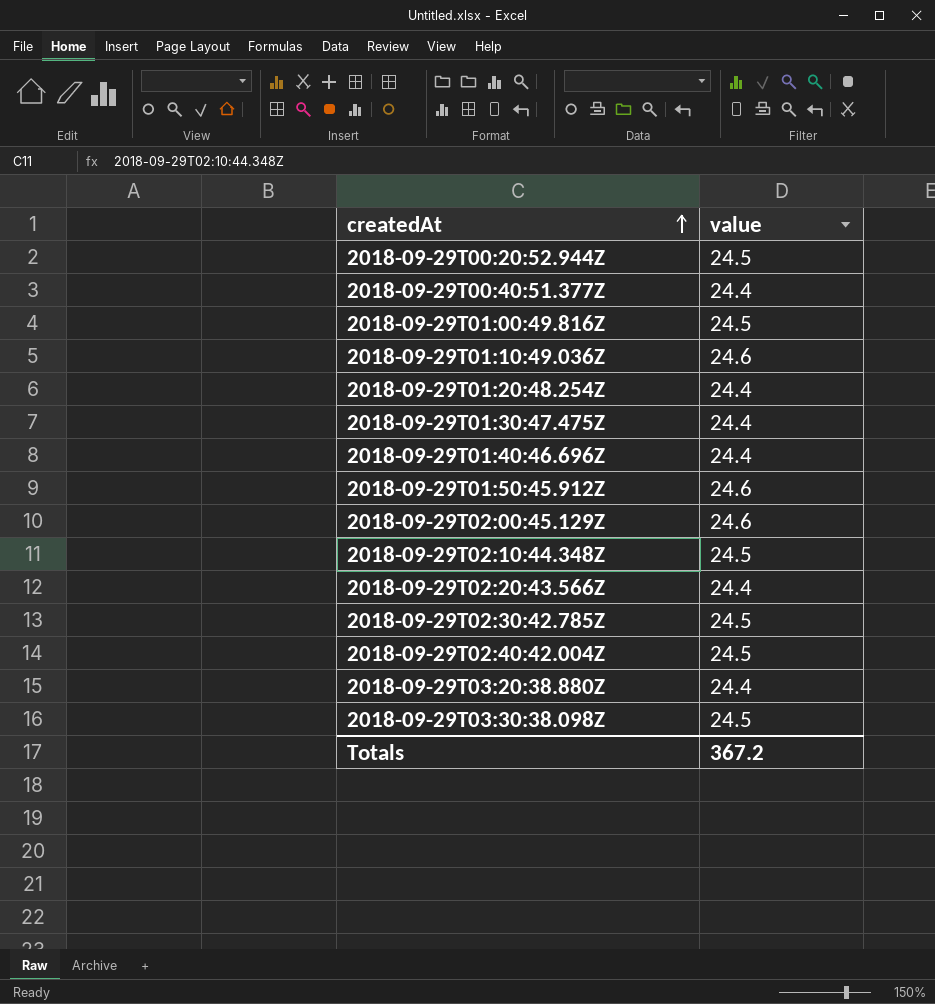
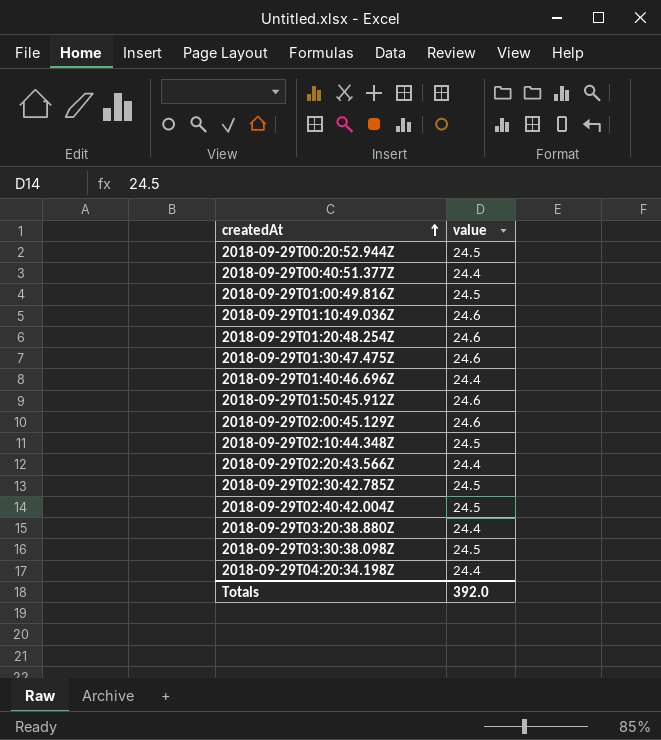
2018-09-29T01:20:48.254Z | value: 24.4 -> 24.6
2018-09-29T01:30:47.475Z | value: 24.4 -> 24.6
row 2018-09-29T04:20:34.198Z: none -> 24.4
Totals | value: 367.2 -> 392.0

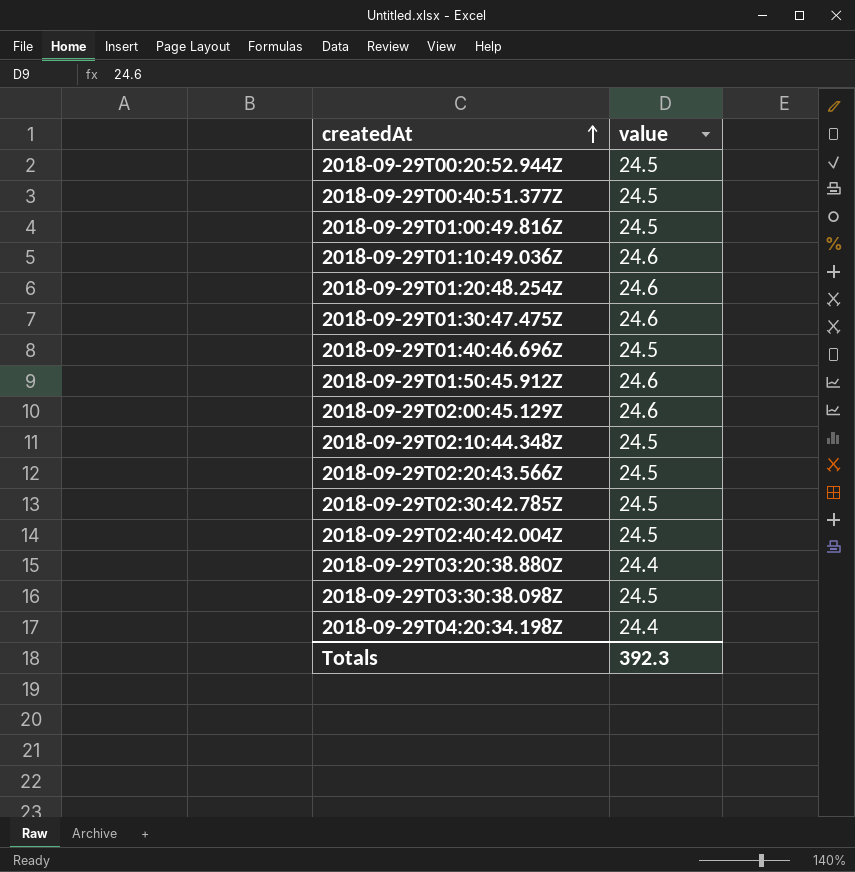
2018-09-29T00:40:51.377Z | value: 24.4 -> 24.5
2018-09-29T01:40:46.696Z | value: 24.4 -> 24.5
2018-09-29T02:20:43.566Z | value: 24.4 -> 24.5
Totals | value: 392.0 -> 392.3

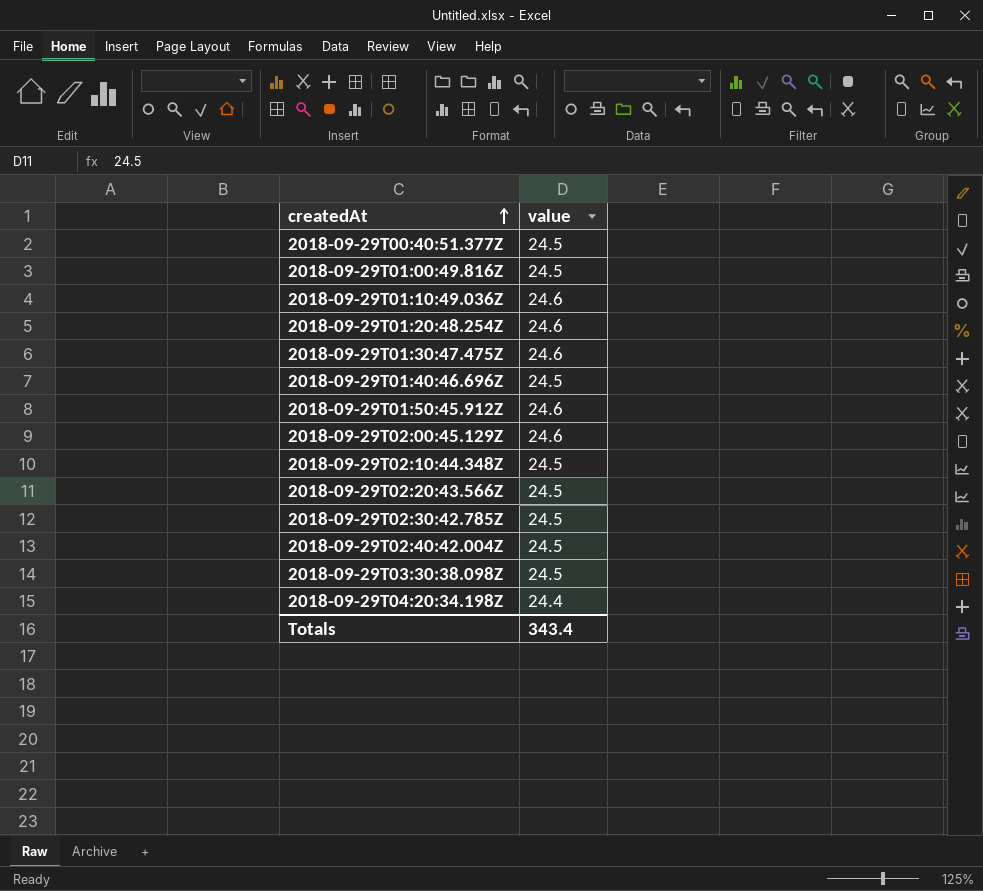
row 2018-09-29T00:20:52.944Z: 24.5 -> none
row 2018-09-29T03:20:38.880Z: 24.4 -> none
Totals | value: 392.3 -> 343.4

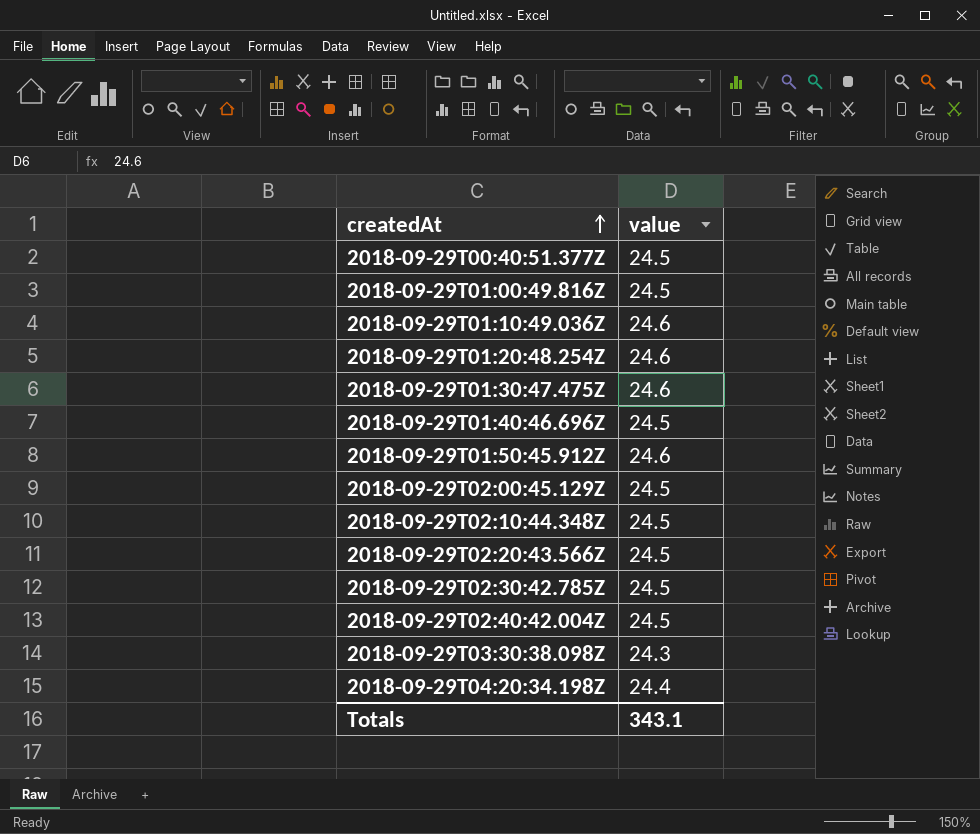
2018-09-29T02:00:45.129Z | value: 24.6 -> 24.5
2018-09-29T03:30:38.098Z | value: 24.5 -> 24.3
Totals | value: 343.4 -> 343.1

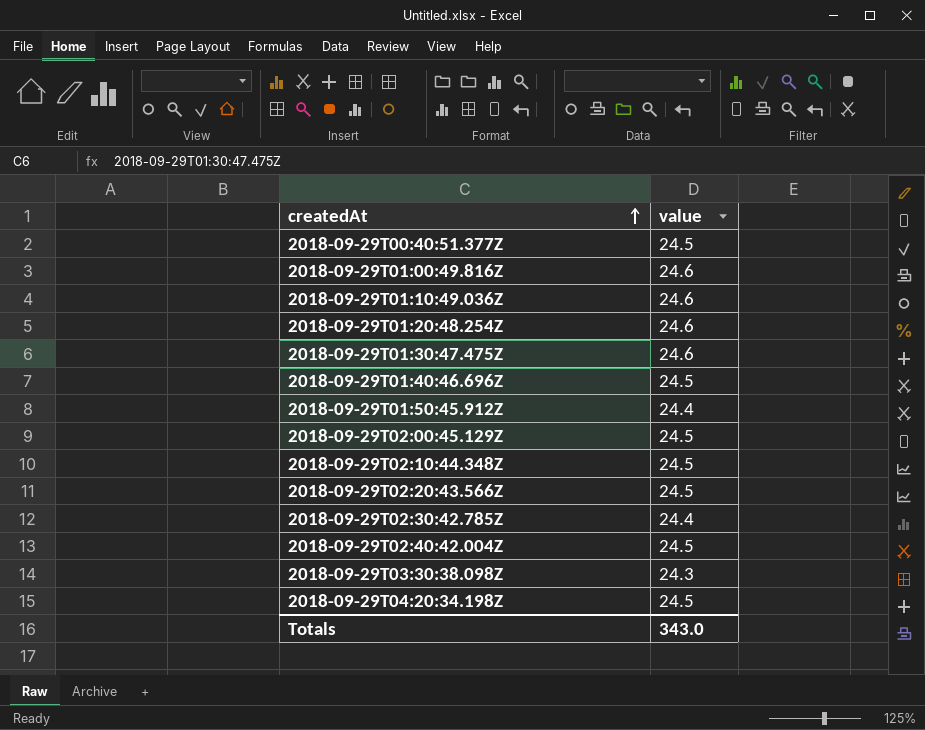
2018-09-29T01:00:49.816Z | value: 24.5 -> 24.6
2018-09-29T01:50:45.912Z | value: 24.6 -> 24.4
2018-09-29T02:30:42.785Z | value: 24.5 -> 24.4
2018-09-29T04:20:34.198Z | value: 24.4 -> 24.5
Totals | value: 343.1 -> 343.0

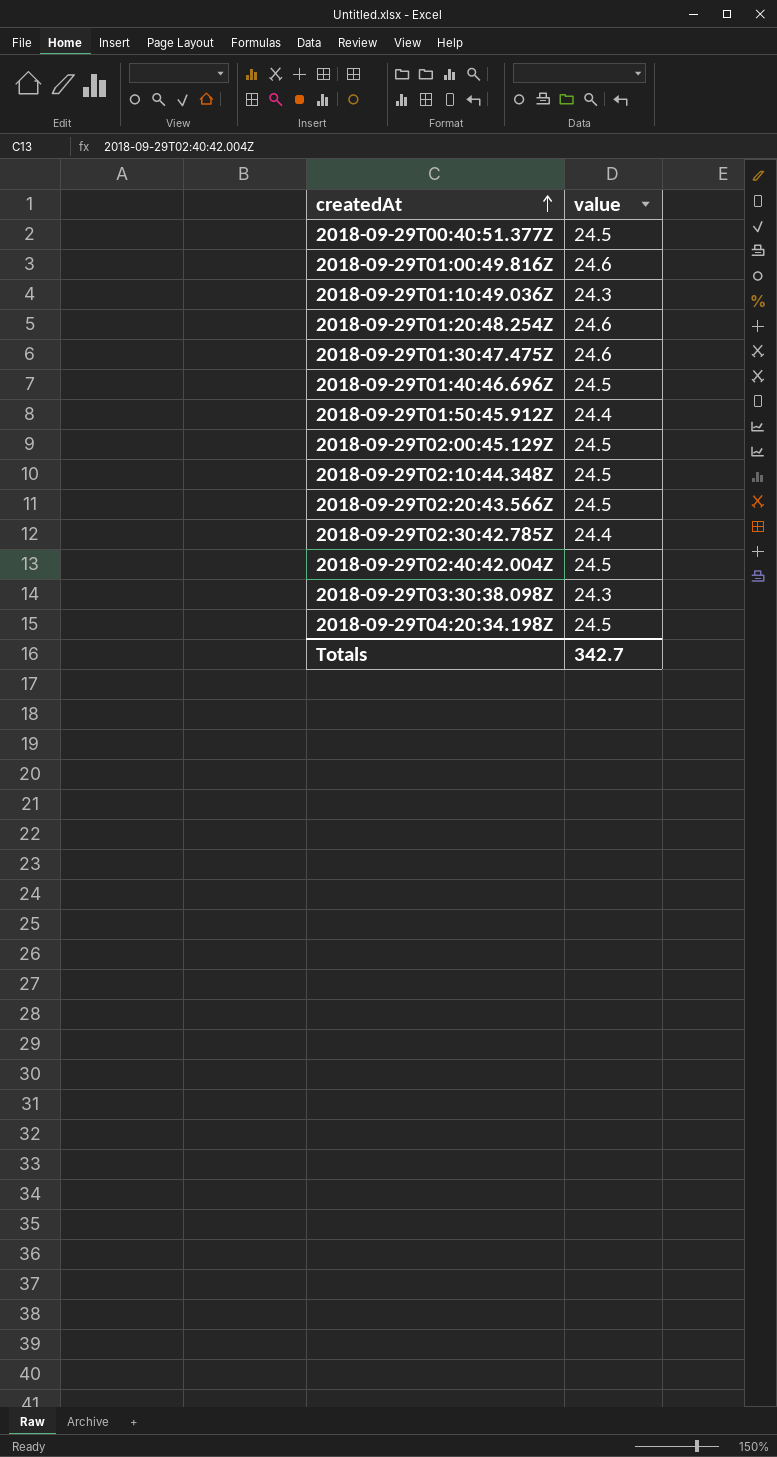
2018-09-29T01:10:49.036Z | value: 24.6 -> 24.3
Totals | value: 343.0 -> 342.7

